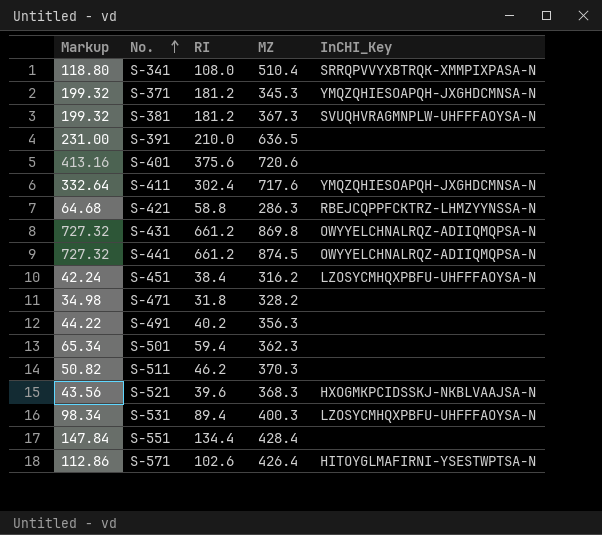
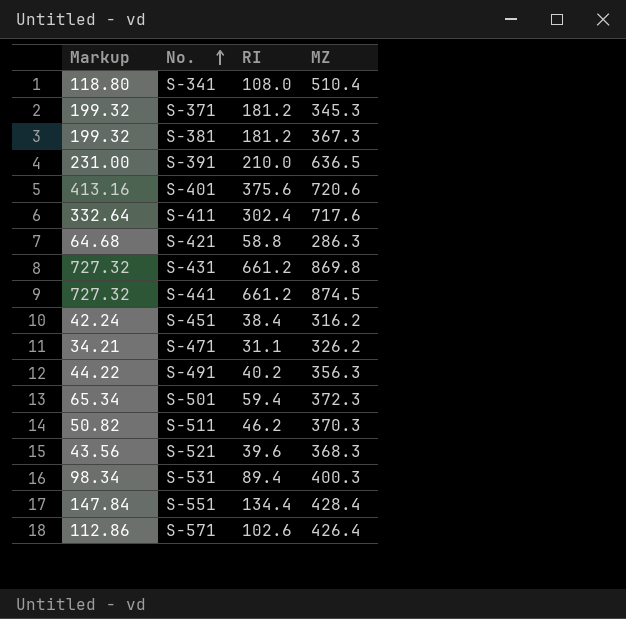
column InCHI_Key | position: 5 -> none
S-471 | Markup: 34.98 -> 34.21
S-471 | RI: 31.8 -> 31.1
S-471 | MZ: 328.2 -> 326.2
S-501 | MZ: 362.3 -> 372.3

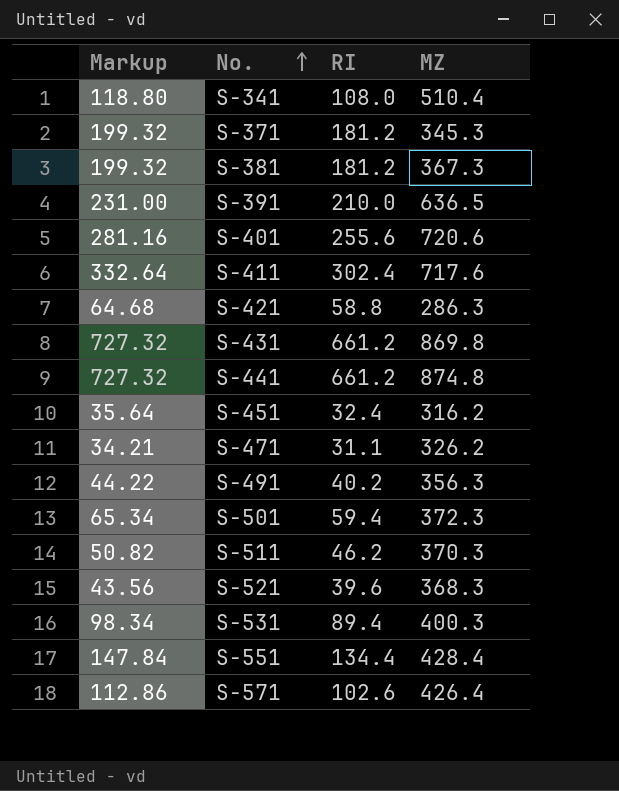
S-401 | Markup: 413.16 -> 281.16
S-401 | RI: 375.6 -> 255.6
S-441 | MZ: 874.5 -> 874.8
S-451 | Markup: 42.24 -> 35.64
S-451 | RI: 38.4 -> 32.4

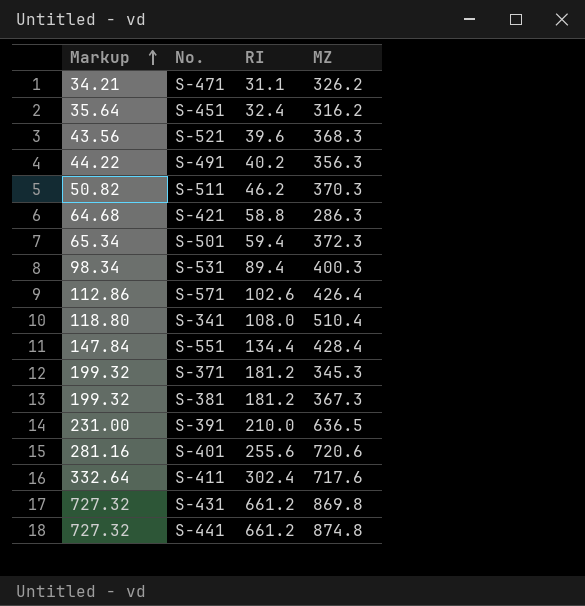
row order: No. ascending -> Markup ascending

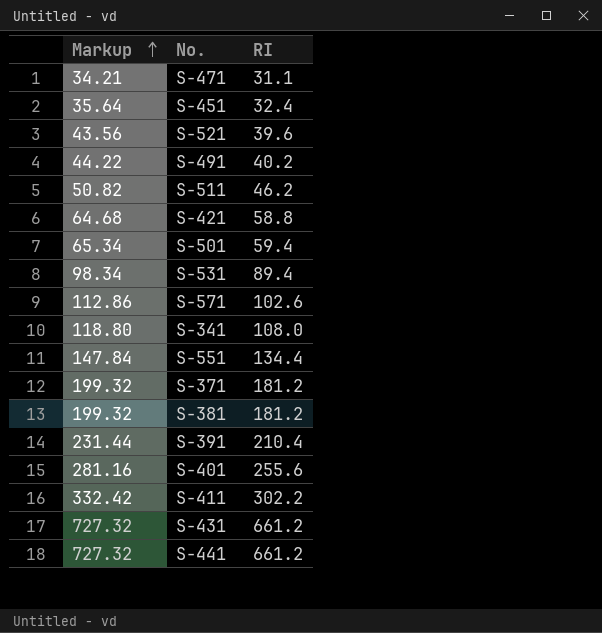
column MZ | position: 4 -> none
S-391 | Markup: 231.00 -> 231.44
S-391 | RI: 210.0 -> 210.4
S-411 | Markup: 332.64 -> 332.42
S-411 | RI: 302.4 -> 302.2

